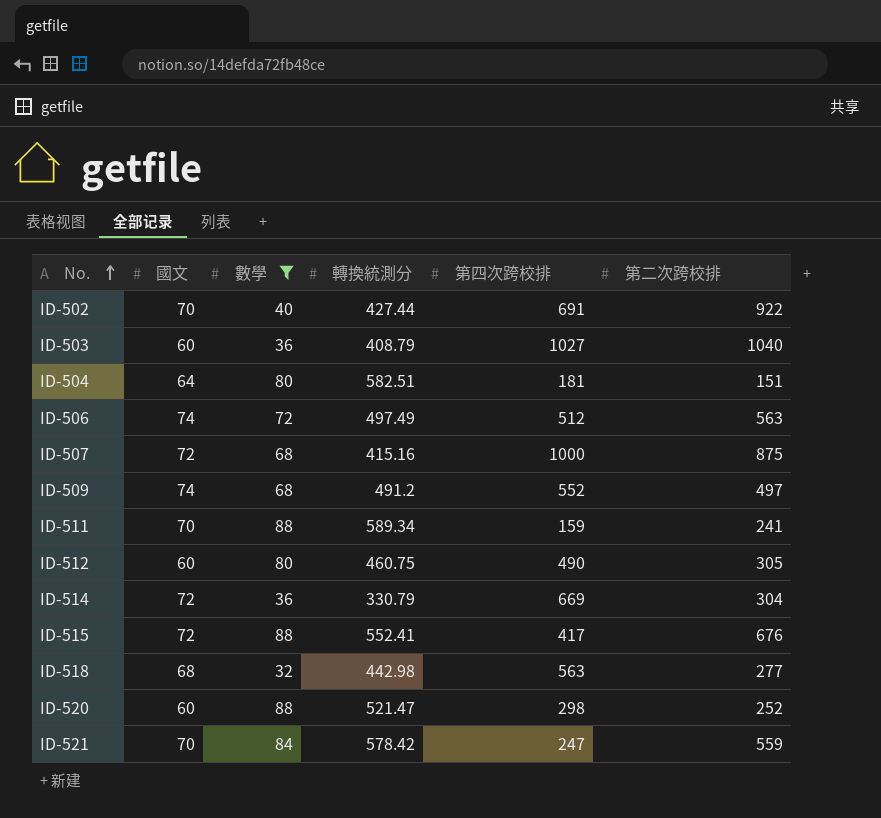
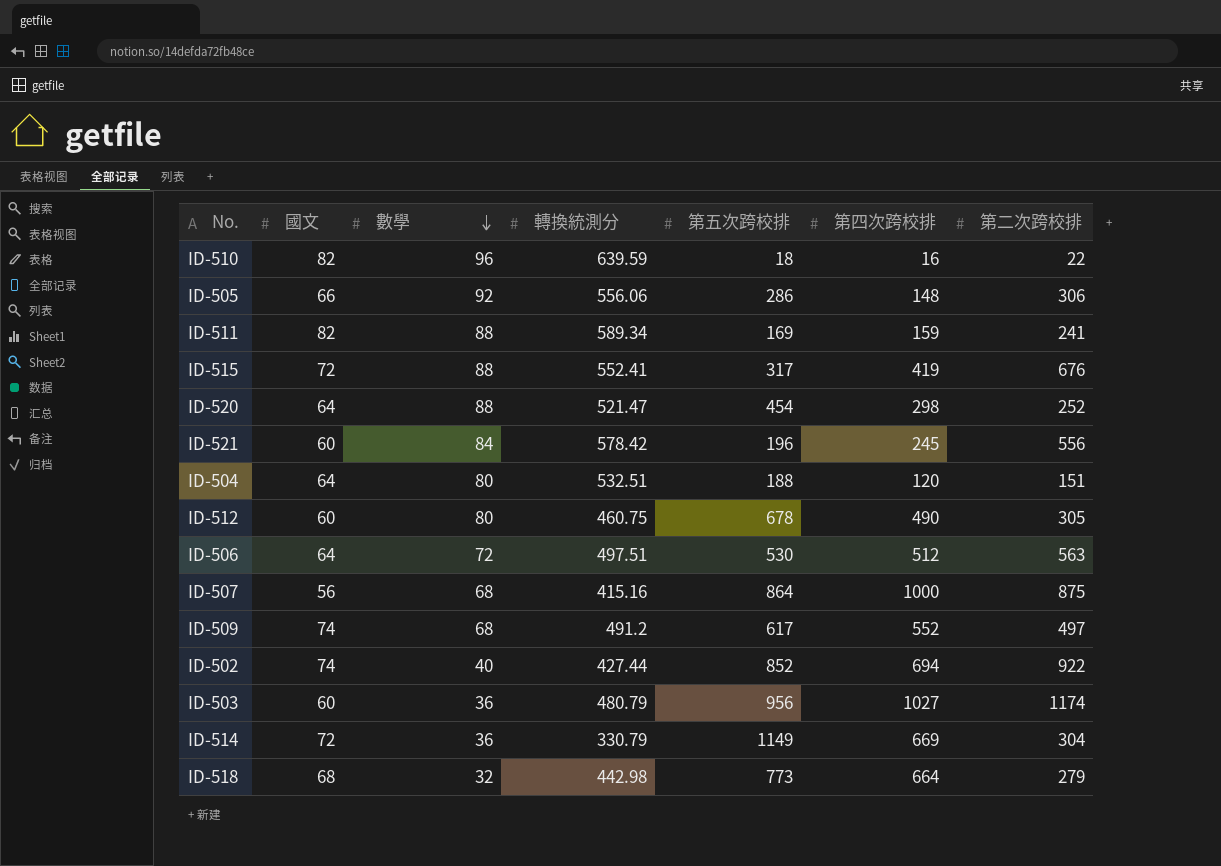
filter: 數學 <= 88 -> none
row order: No. ascending -> 數學 descending
column 第五次跨校排 | position: none -> 5
ID-511 | 國文: 70 -> 82
ID-515 | 第四次跨校排: 417 -> 419
ID-520 | 國文: 60 -> 64
ID-521 | 國文: 70 -> 60
ID-521 | 第四次跨校排: 247 -> 245
ID-521 | 第二次跨校排: 559 -> 556
ID-504 | 轉換統測分: 582.51 -> 532.51
ID-504 | 第四次跨校排: 181 -> 120
ID-506 | 國文: 74 -> 64
ID-506 | 轉換統測分: 497.49 -> 497.51
ID-507 | 國文: 72 -> 56
ID-502 | 國文: 70 -> 74
ID-502 | 第四次跨校排: 691 -> 694
ID-503 | 轉換統測分: 408.79 -> 480.79
ID-503 | 第二次跨校排: 1040 -> 1174
ID-518 | 第四次跨校排: 563 -> 664
ID-518 | 第二次跨校排: 277 -> 279

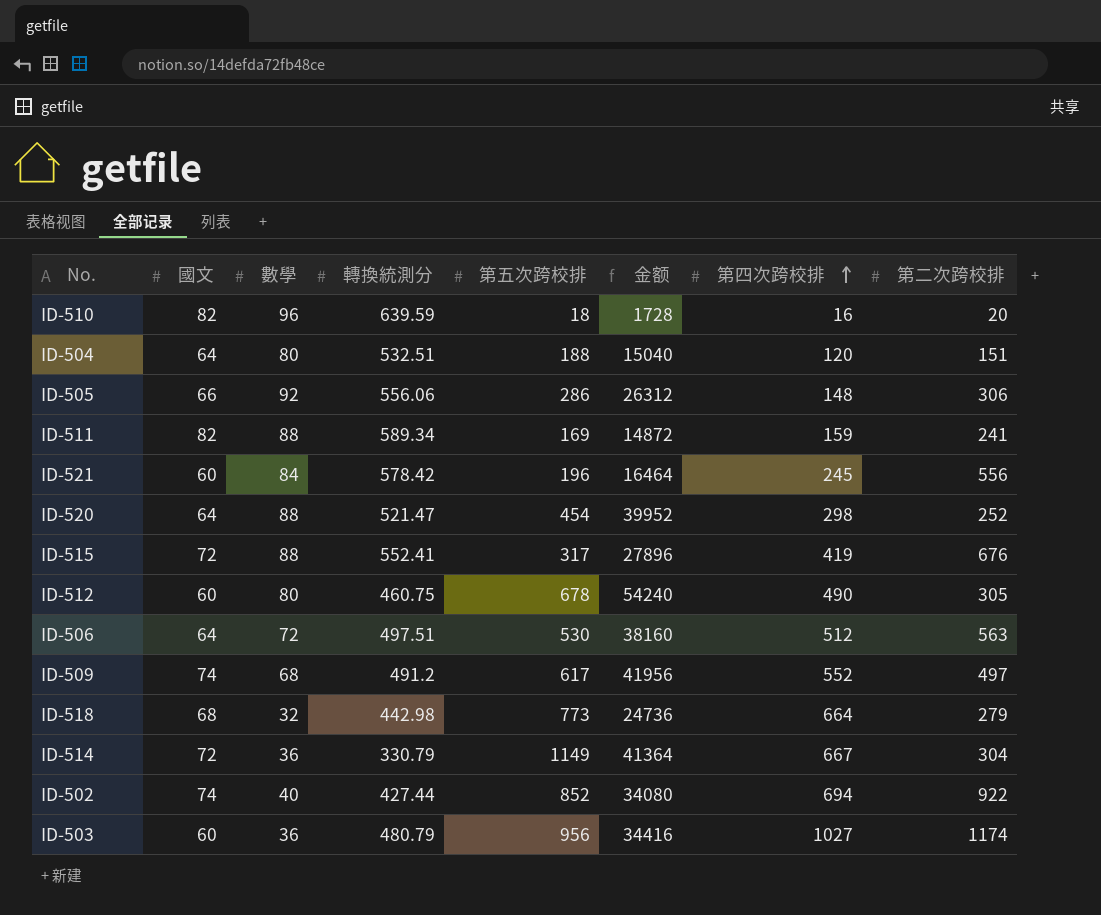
row order: 數學 descending -> 第四次跨校排 ascending
column 金额 | formula: none -> [數學] * [第五次跨校排]
row ID-507: 56 | 68 | 415.16 | 864 | 1000 | 875 -> none
ID-510 | 第二次跨校排: 22 -> 20
ID-514 | 第四次跨校排: 669 -> 667

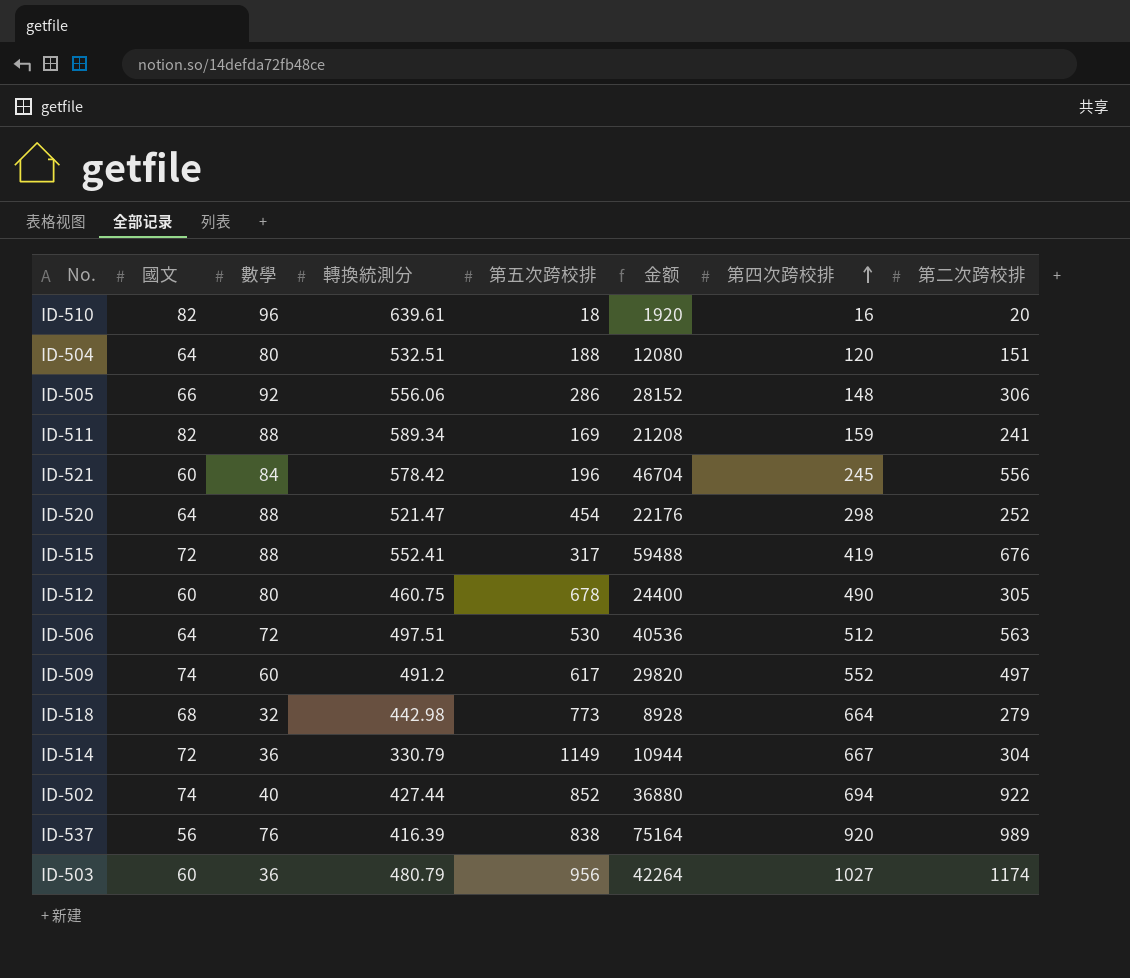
column 金额 | formula: [數學] * [第五次跨校排] -> [數學] * [第二次跨校排]
ID-510 | 轉換統測分: 639.59 -> 639.61
ID-509 | 數學: 68 -> 60
row ID-537: none -> 56 | 76 | 416.39 | 838 | 75164 | 920 | 989

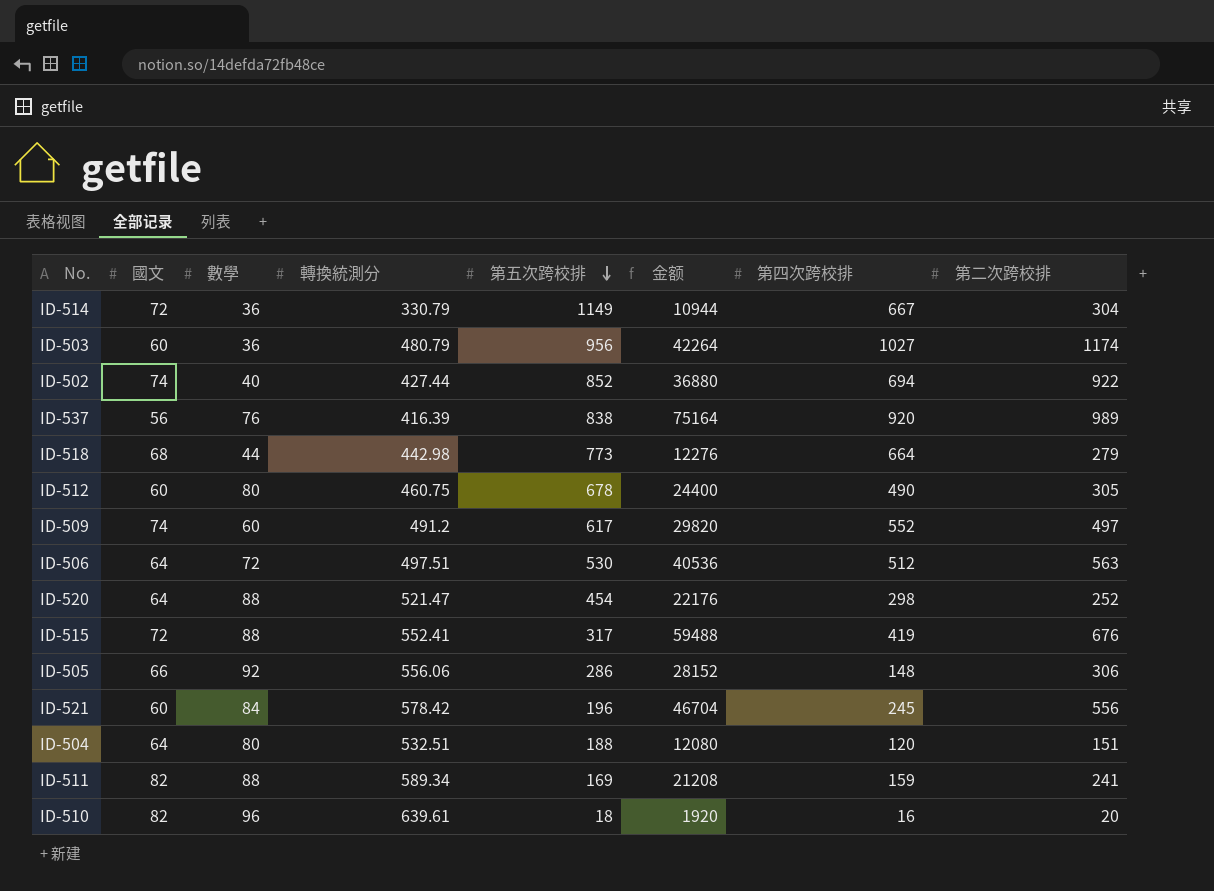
row order: 第四次跨校排 ascending -> 第五次跨校排 descending
ID-518 | 數學: 32 -> 44
ID-518 | 金额: 8928 -> 12276

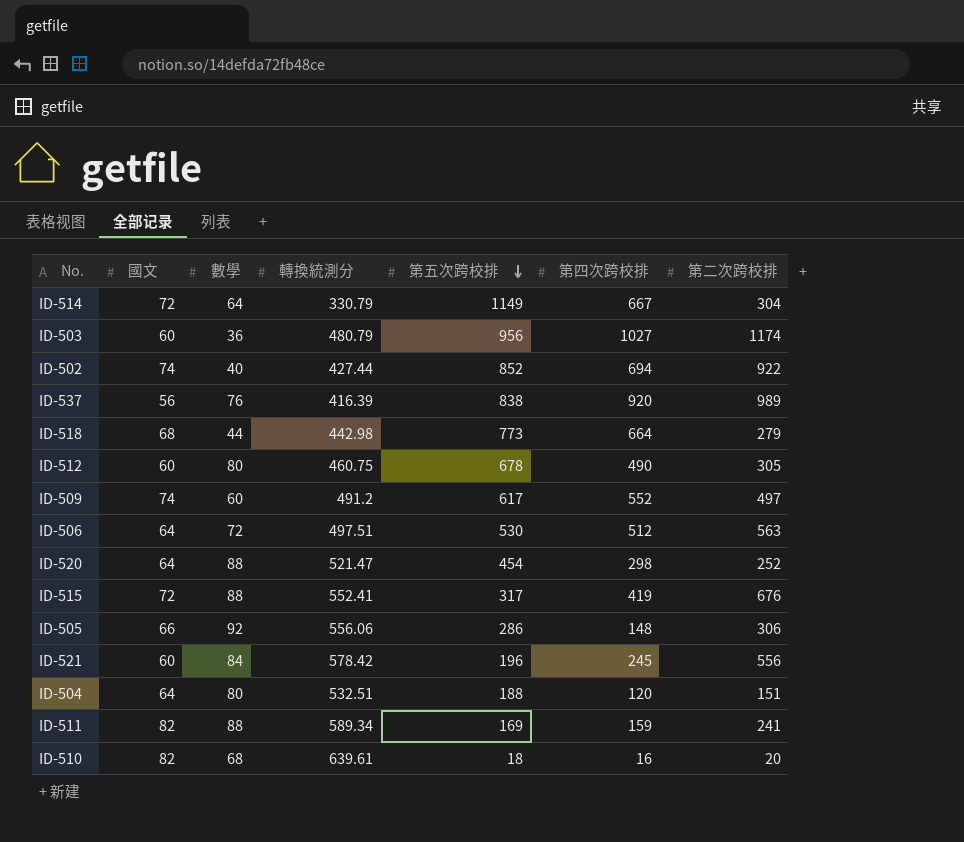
column 金额 | formula: [數學] * [第二次跨校排] -> none
ID-514 | 數學: 36 -> 64
ID-510 | 數學: 96 -> 68

